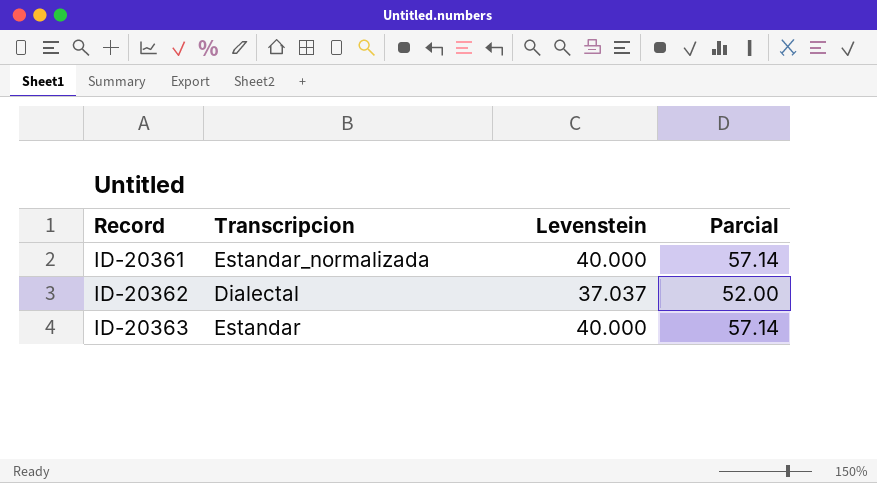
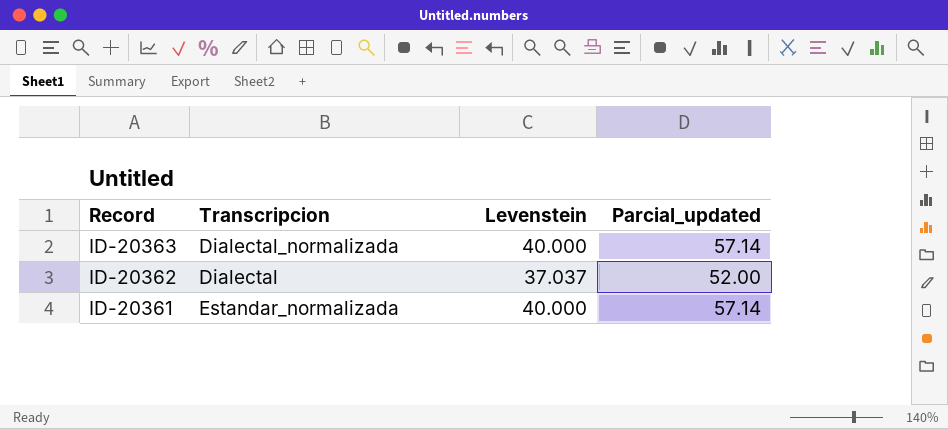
row order: Record ascending -> Record descending
column name: Parcial -> Parcial_updated
ID-20363 | Transcripcion: Estandar -> Dialectal_normalizada

